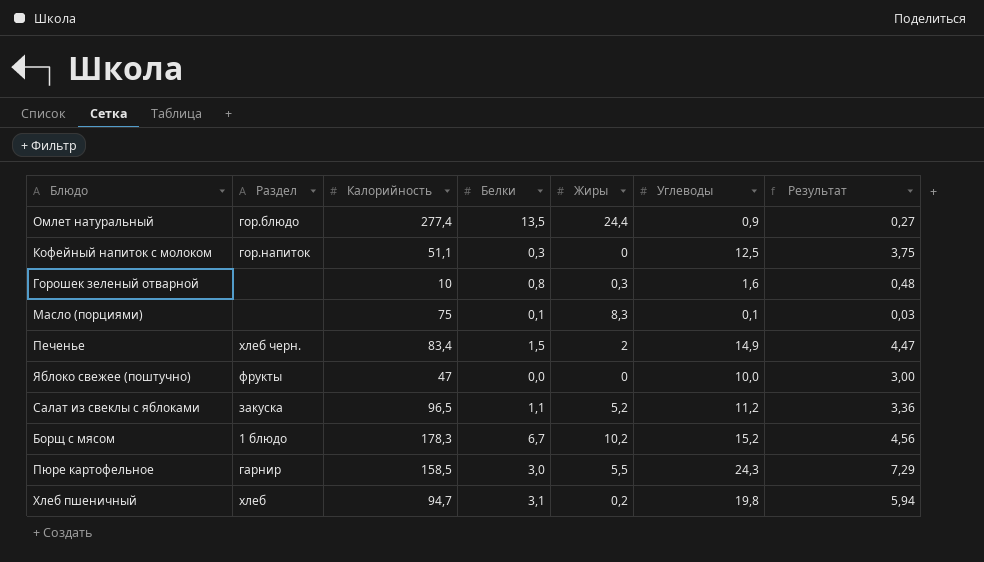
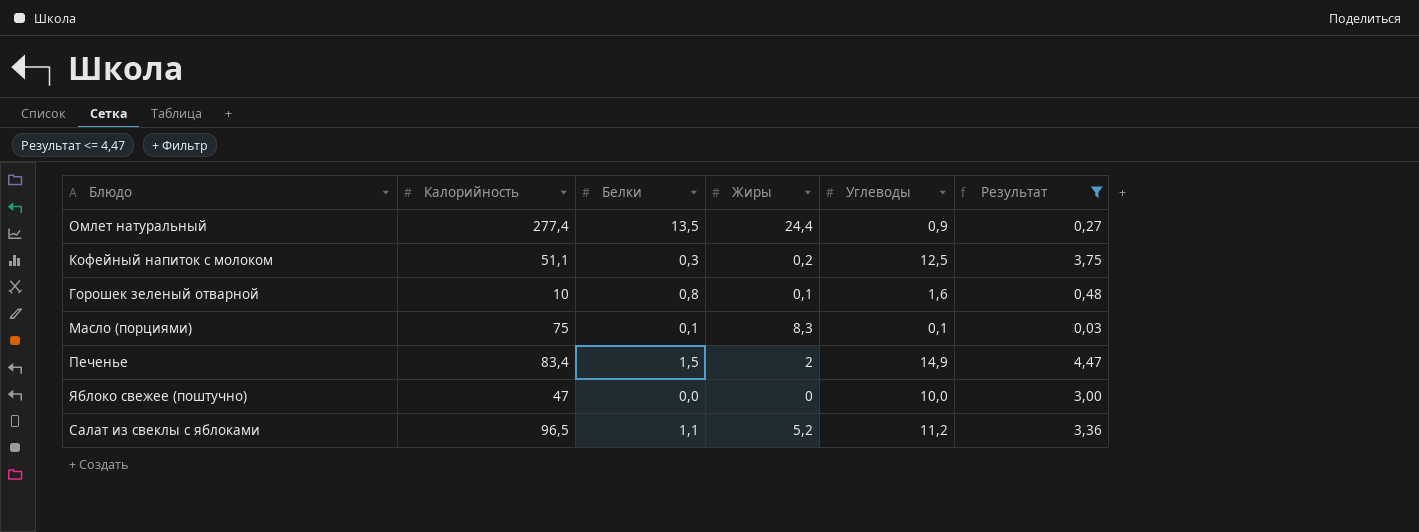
filter: none -> Результат <= 4,47
column Раздел | position: 2 -> none
Кофейный напиток с молоком | Жиры: 0 -> 0,2
Горошек зеленый отварной | Жиры: 0,3 -> 0,1

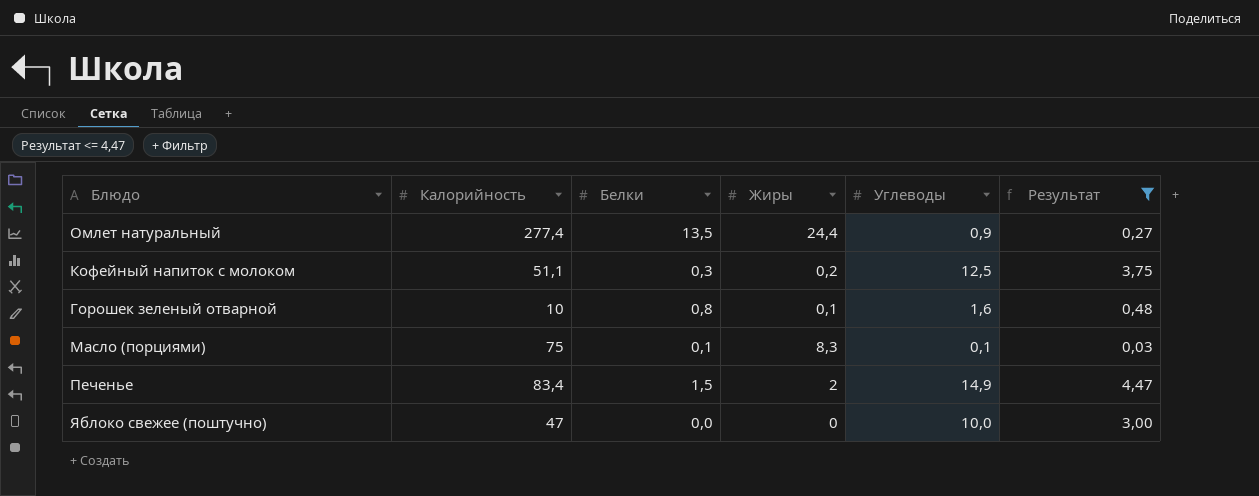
row Салат из свеклы с яблоками: 96,5 | 1,1 | 5,2 | 11,2 | 3,36 -> none

